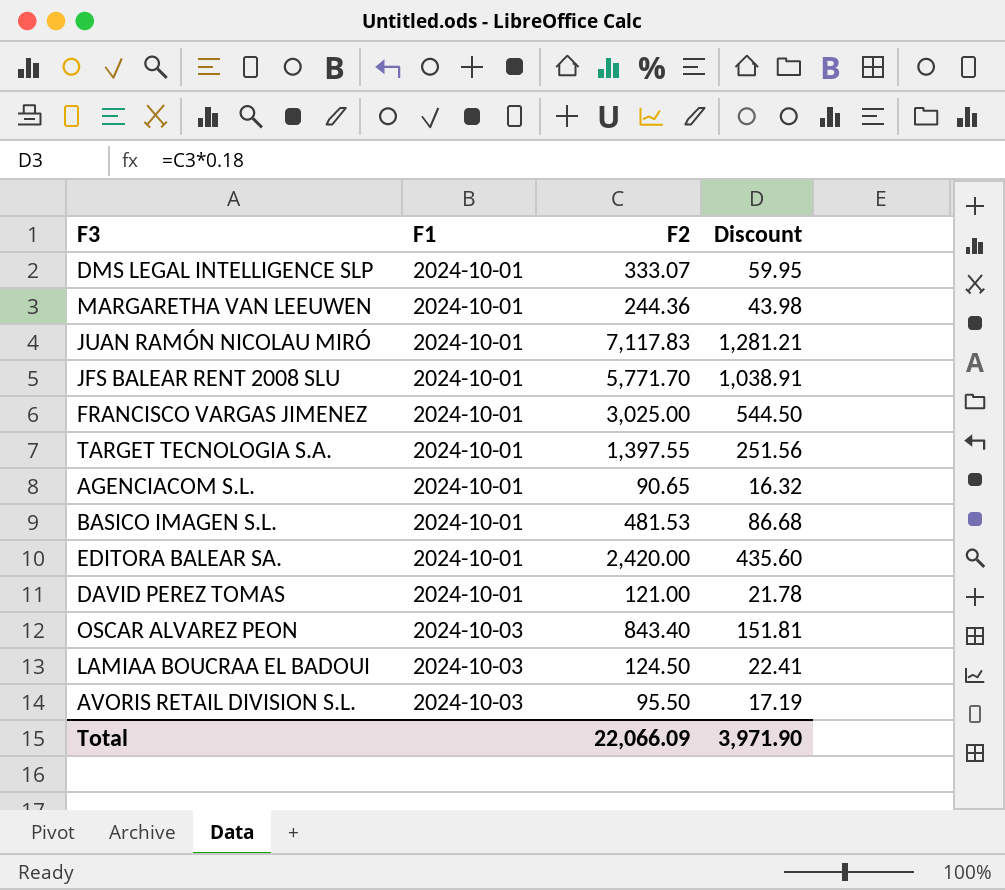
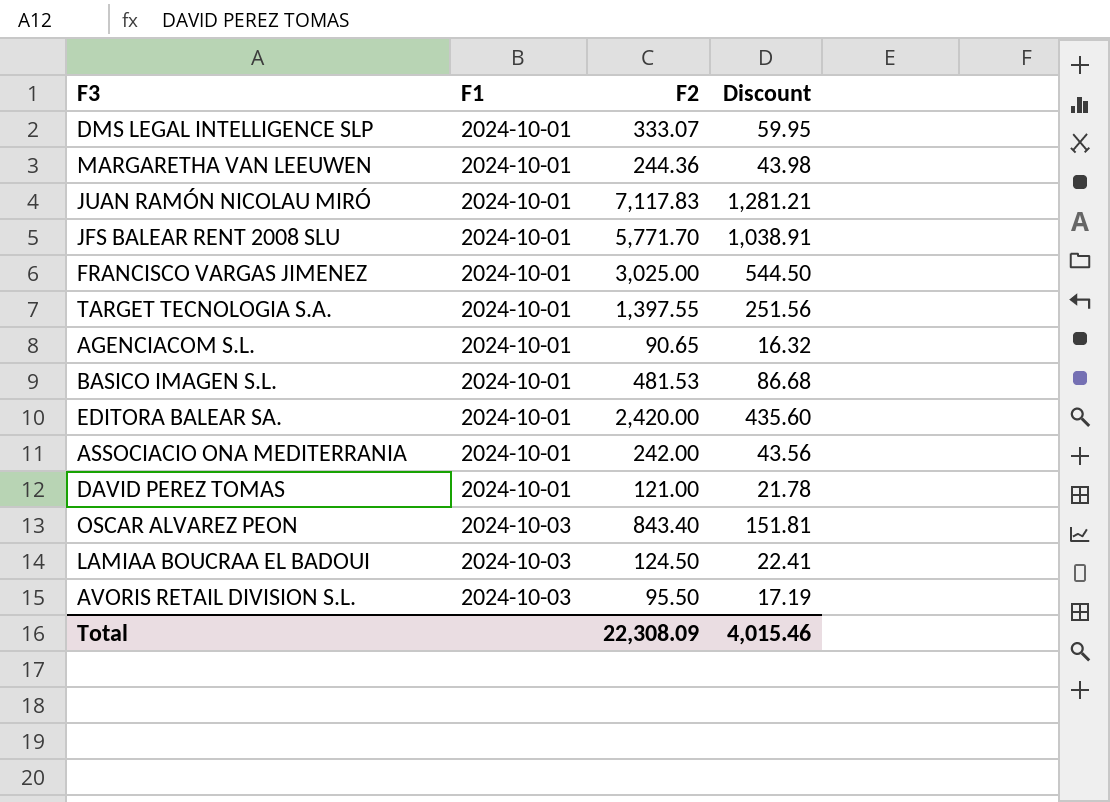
row ASSOCIACIO ONA MEDITERRANIA: none -> 2024-10-01 | 242.00 | 43.56
Total | F2: 22,066.09 -> 22,308.09
Total | Discount: 3,971.90 -> 4,015.46

